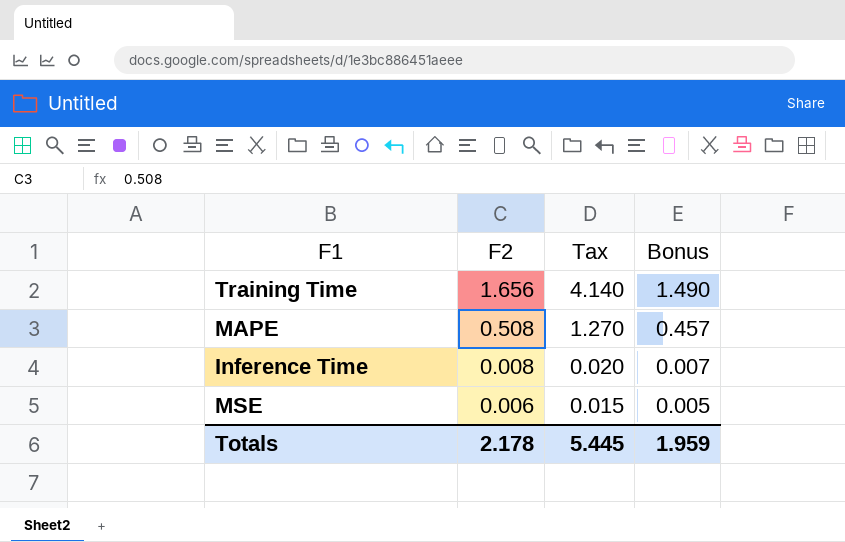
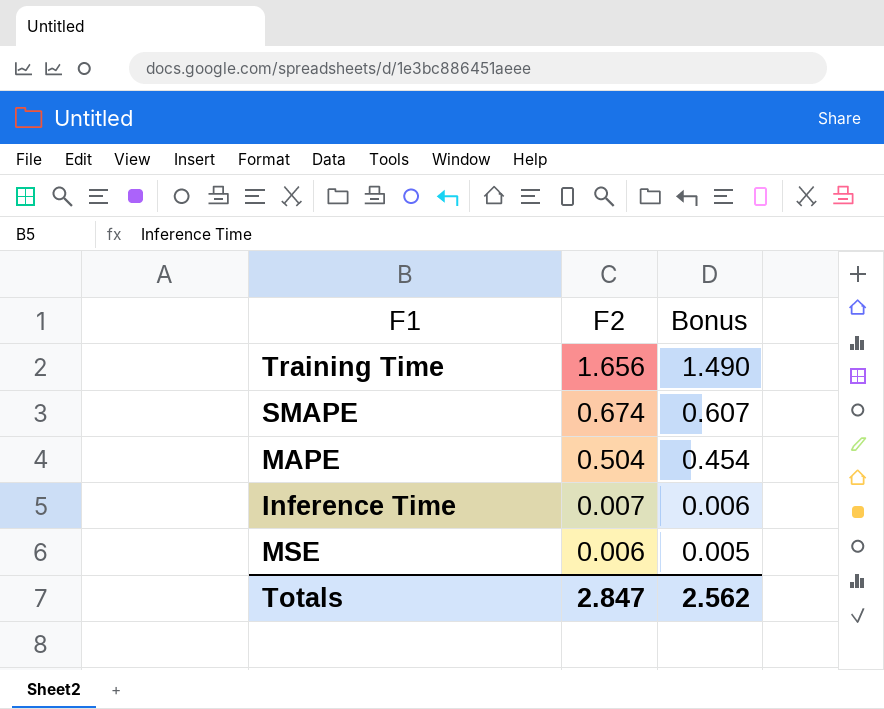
column Tax | formula: [F2] * 2.5 -> none
row SMAPE: none -> 0.674 | 0.607
MAPE | F2: 0.508 -> 0.504
MAPE | Bonus: 0.457 -> 0.454
Inference Time | F2: 0.008 -> 0.007
Inference Time | Bonus: 0.007 -> 0.006
Totals | F2: 2.178 -> 2.847
Totals | Bonus: 1.959 -> 2.562

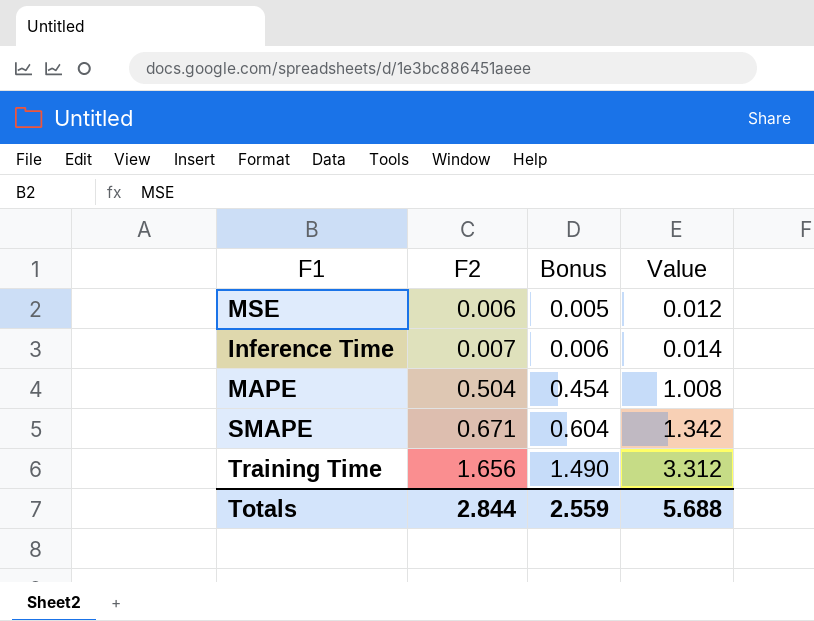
row order: F2 descending -> F2 ascending
column Value | formula: none -> [F2] * 2
SMAPE | F2: 0.674 -> 0.671
SMAPE | Bonus: 0.607 -> 0.604
Totals | F2: 2.847 -> 2.844
Totals | Bonus: 2.562 -> 2.559

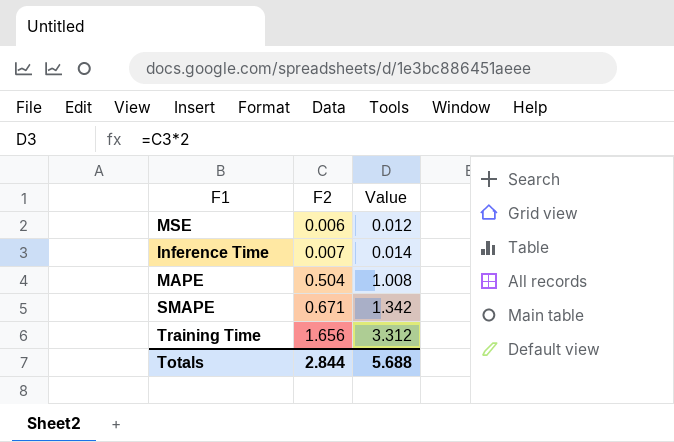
column Bonus | formula: [F2] * 0.9 -> none

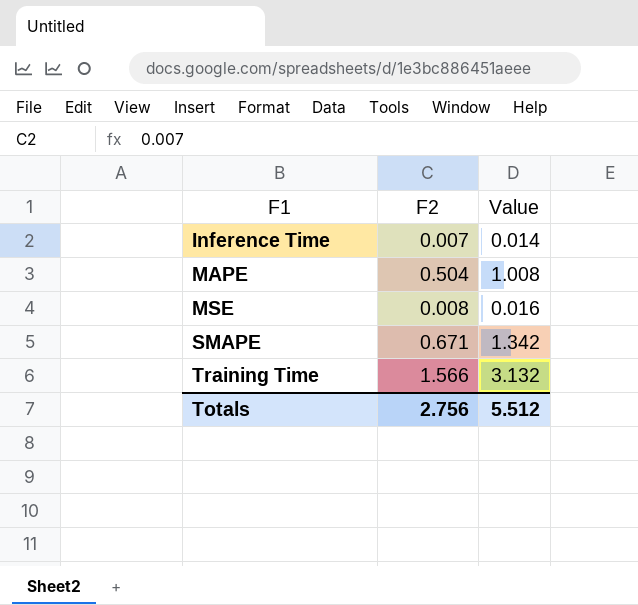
row order: F2 ascending -> F1 ascending
MSE | F2: 0.006 -> 0.008
MSE | Value: 0.012 -> 0.016
Training Time | F2: 1.656 -> 1.566
Training Time | Value: 3.312 -> 3.132
Totals | F2: 2.844 -> 2.756
Totals | Value: 5.688 -> 5.512

